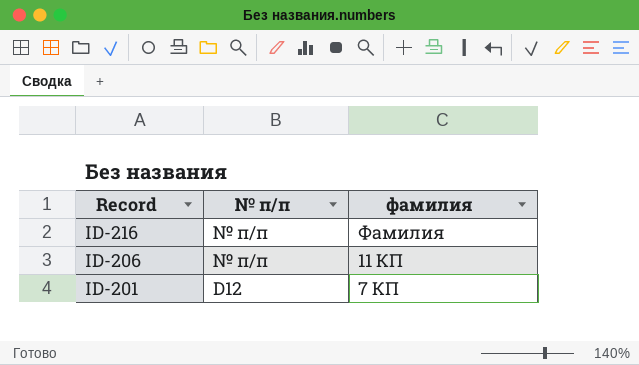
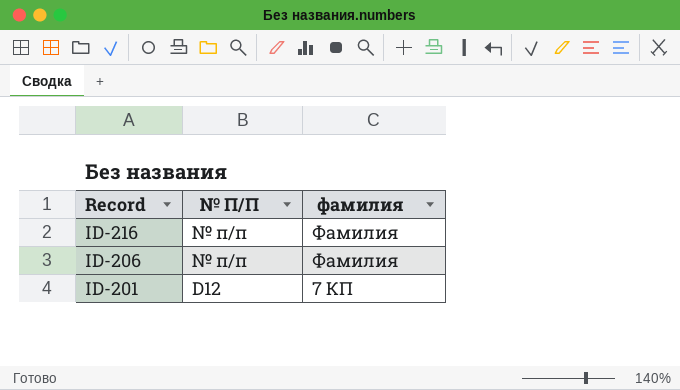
column name: № п/п -> № П/П
ID-206 | фамилия: 11 КП -> Фамилия

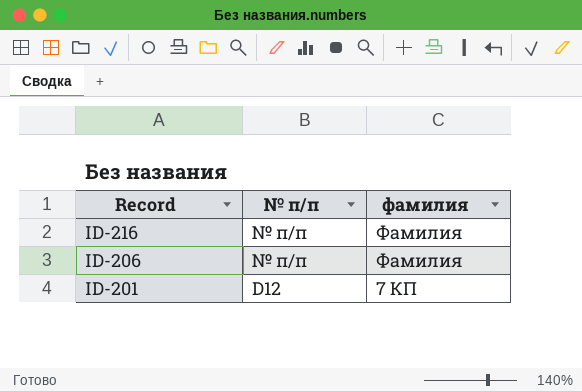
column name: № П/П -> № п/п

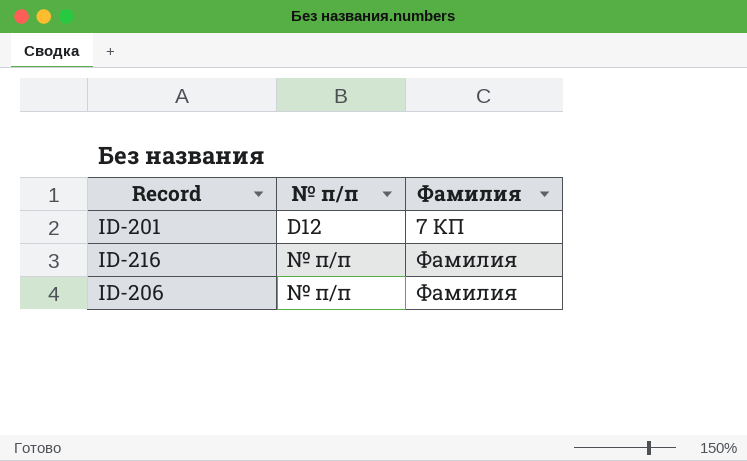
row order: Record descending -> № п/п descending
column name: фамилия -> Фамилия

